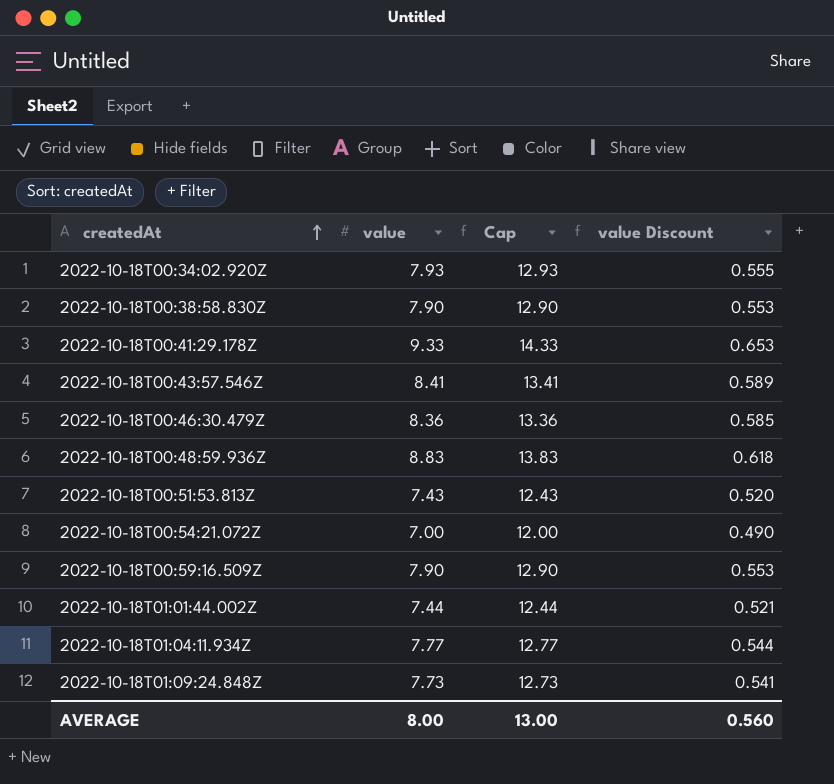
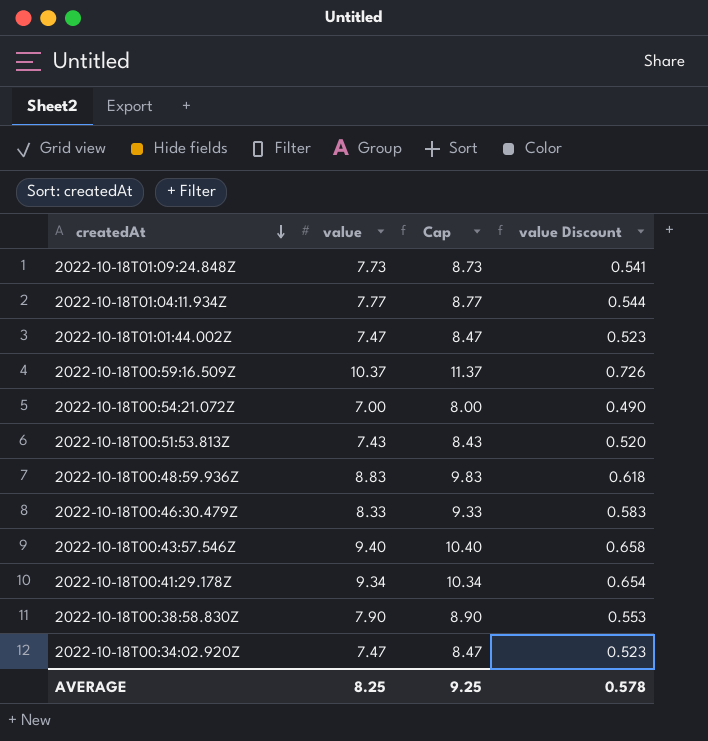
row order: createdAt ascending -> createdAt descending
column Cap | formula: [value] + 5 -> [value] + 1
2022-10-18T01:01:44.002Z | value: 7.44 -> 7.47
2022-10-18T01:01:44.002Z | value Discount: 0.521 -> 0.523
2022-10-18T00:59:16.509Z | value: 7.90 -> 10.37
2022-10-18T00:59:16.509Z | value Discount: 0.553 -> 0.726
2022-10-18T00:46:30.479Z | value: 8.36 -> 8.33
2022-10-18T00:46:30.479Z | value Discount: 0.585 -> 0.583
2022-10-18T00:43:57.546Z | value: 8.41 -> 9.40
2022-10-18T00:43:57.546Z | value Discount: 0.589 -> 0.658
2022-10-18T00:41:29.178Z | value: 9.33 -> 9.34
2022-10-18T00:41:29.178Z | value Discount: 0.653 -> 0.654
2022-10-18T00:34:02.920Z | value: 7.93 -> 7.47
2022-10-18T00:34:02.920Z | value Discount: 0.555 -> 0.523
AVERAGE | value: 8.00 -> 8.25
AVERAGE | Cap: 13.00 -> 9.25
AVERAGE | value Discount: 0.560 -> 0.578

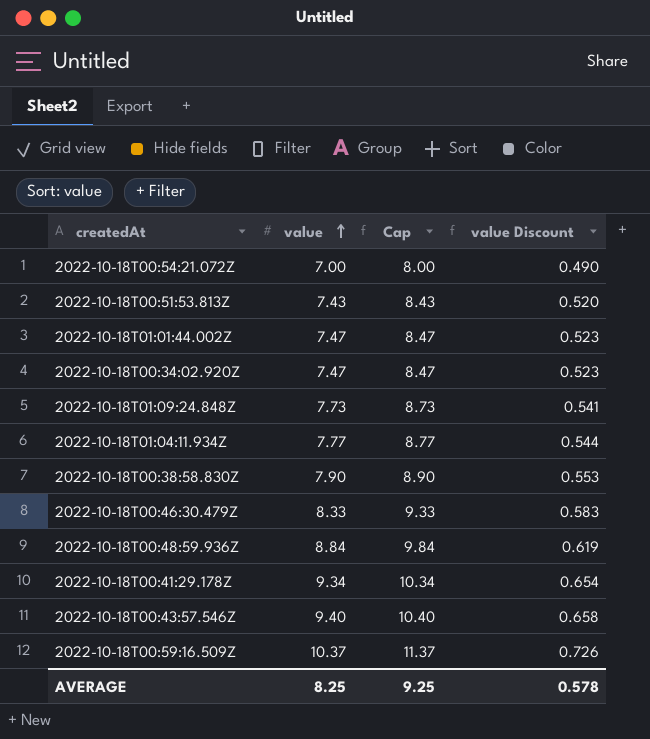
row order: createdAt descending -> value ascending
2022-10-18T00:48:59.936Z | value: 8.83 -> 8.84
2022-10-18T00:48:59.936Z | Cap: 9.83 -> 9.84
2022-10-18T00:48:59.936Z | value Discount: 0.618 -> 0.619

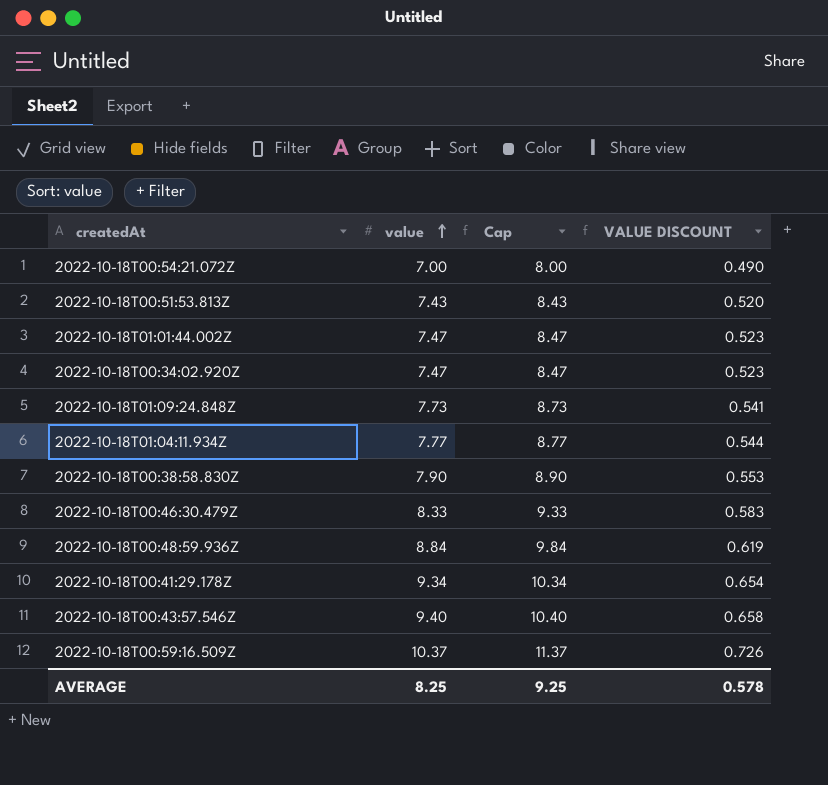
column name: value Discount -> VALUE DISCOUNT

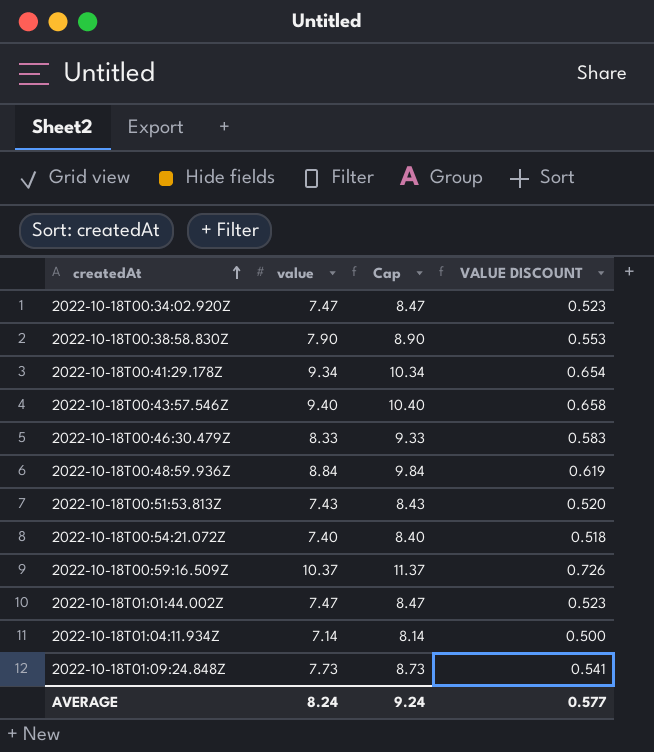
row order: value ascending -> createdAt ascending
2022-10-18T00:54:21.072Z | value: 7.00 -> 7.40
2022-10-18T00:54:21.072Z | Cap: 8.00 -> 8.40
2022-10-18T00:54:21.072Z | VALUE DISCOUNT: 0.490 -> 0.518
2022-10-18T01:04:11.934Z | value: 7.77 -> 7.14
2022-10-18T01:04:11.934Z | Cap: 8.77 -> 8.14
2022-10-18T01:04:11.934Z | VALUE DISCOUNT: 0.544 -> 0.500
AVERAGE | value: 8.25 -> 8.24
AVERAGE | Cap: 9.25 -> 9.24
AVERAGE | VALUE DISCOUNT: 0.578 -> 0.577

